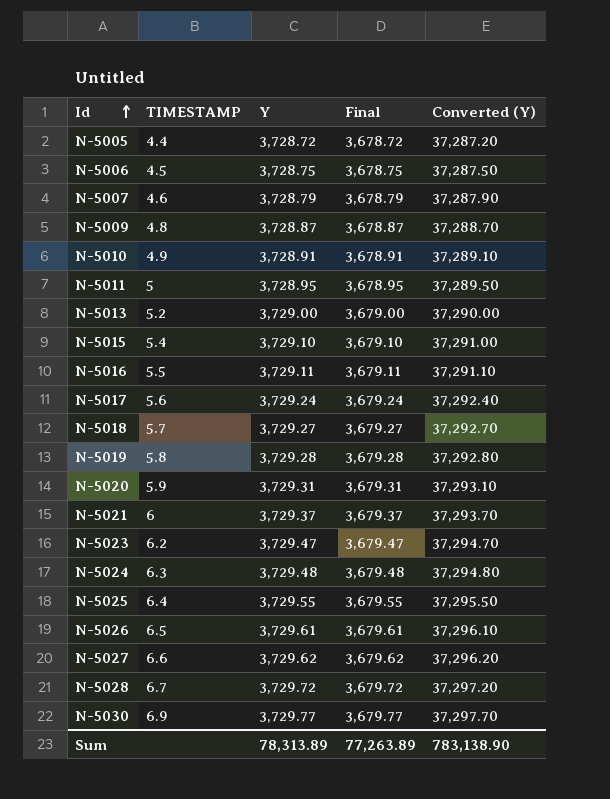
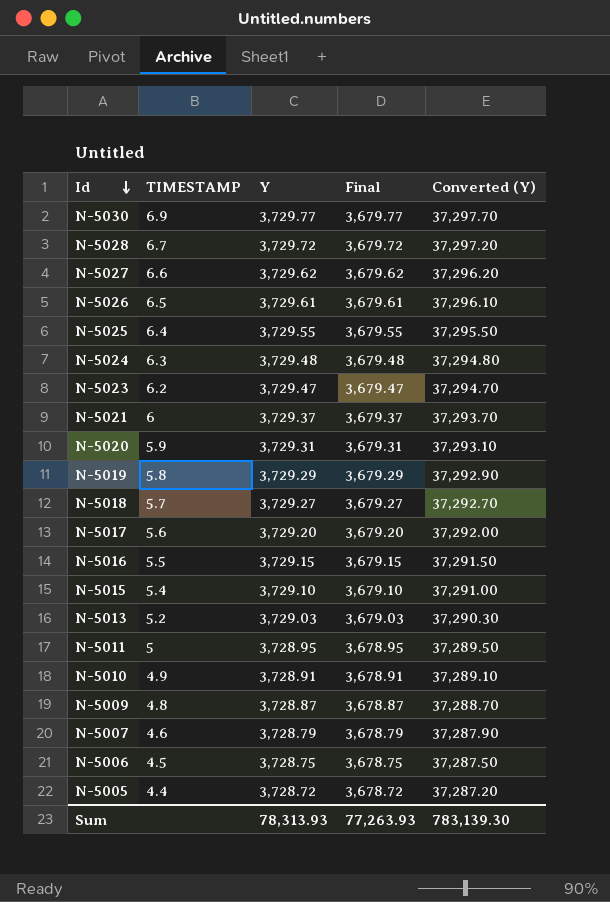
row order: Id ascending -> Id descending
N-5019 | Y: 3,729.28 -> 3,729.29
N-5019 | Final: 3,679.28 -> 3,679.29
N-5019 | Converted (Y): 37,292.80 -> 37,292.90
N-5017 | Y: 3,729.24 -> 3,729.20
N-5017 | Final: 3,679.24 -> 3,679.20
N-5017 | Converted (Y): 37,292.40 -> 37,292.00
N-5016 | Y: 3,729.11 -> 3,729.15
N-5016 | Final: 3,679.11 -> 3,679.15
N-5016 | Converted (Y): 37,291.10 -> 37,291.50
N-5013 | Y: 3,729.00 -> 3,729.03
N-5013 | Final: 3,679.00 -> 3,679.03
N-5013 | Converted (Y): 37,290.00 -> 37,290.30
Sum | Y: 78,313.89 -> 78,313.93
Sum | Final: 77,263.89 -> 77,263.93
Sum | Converted (Y): 783,138.90 -> 783,139.30

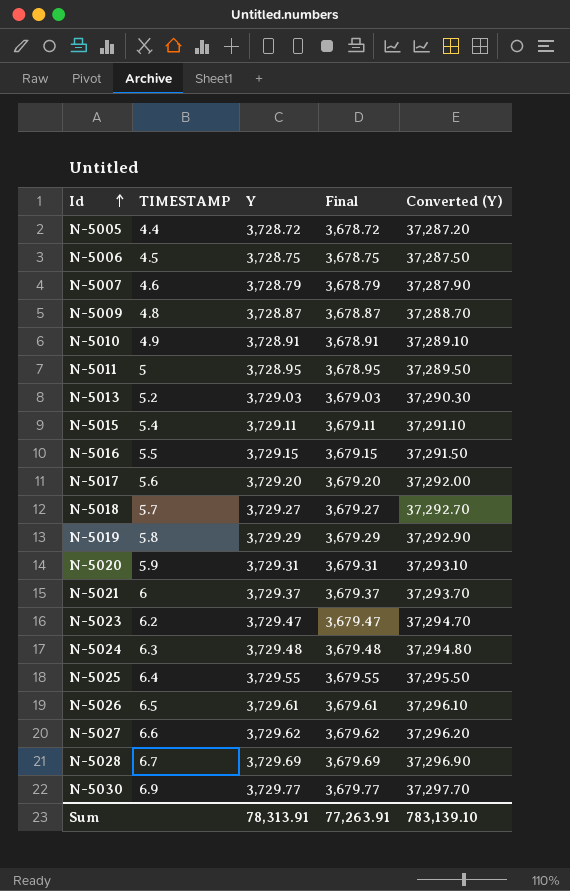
row order: Id descending -> Id ascending
N-5015 | Y: 3,729.10 -> 3,729.11
N-5015 | Final: 3,679.10 -> 3,679.11
N-5015 | Converted (Y): 37,291.00 -> 37,291.10
N-5028 | Y: 3,729.72 -> 3,729.69
N-5028 | Final: 3,679.72 -> 3,679.69
N-5028 | Converted (Y): 37,297.20 -> 37,296.90
Sum | Y: 78,313.93 -> 78,313.91
Sum | Final: 77,263.93 -> 77,263.91
Sum | Converted (Y): 783,139.30 -> 783,139.10

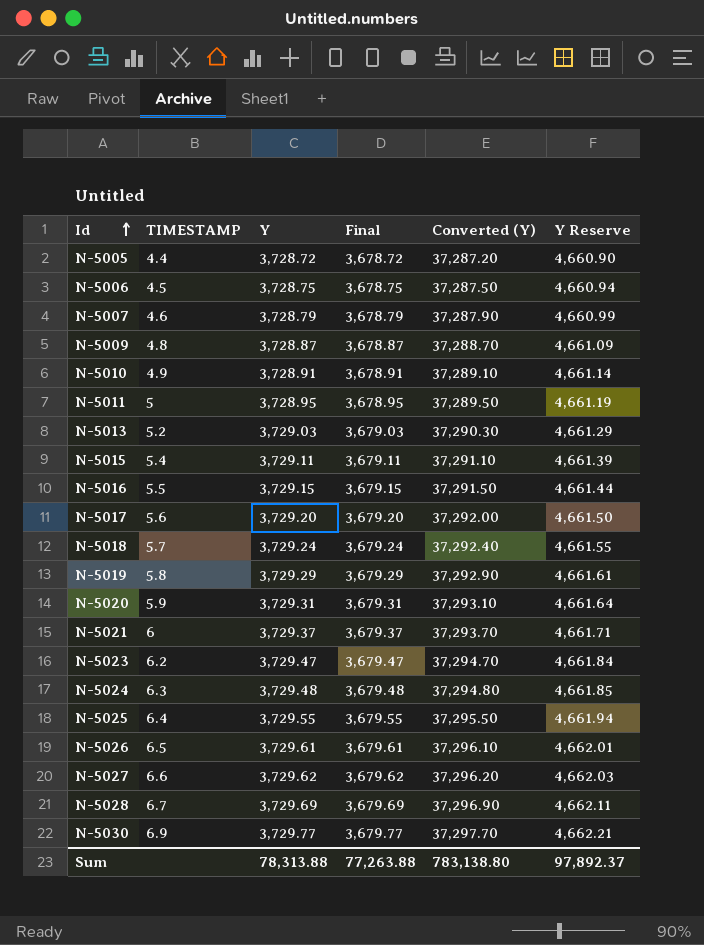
column Y Reserve | formula: none -> [Y] * 1.25
N-5018 | Y: 3,729.27 -> 3,729.24
N-5018 | Final: 3,679.27 -> 3,679.24
N-5018 | Converted (Y): 37,292.70 -> 37,292.40
Sum | Y: 78,313.91 -> 78,313.88
Sum | Final: 77,263.91 -> 77,263.88
Sum | Converted (Y): 783,139.10 -> 783,138.80

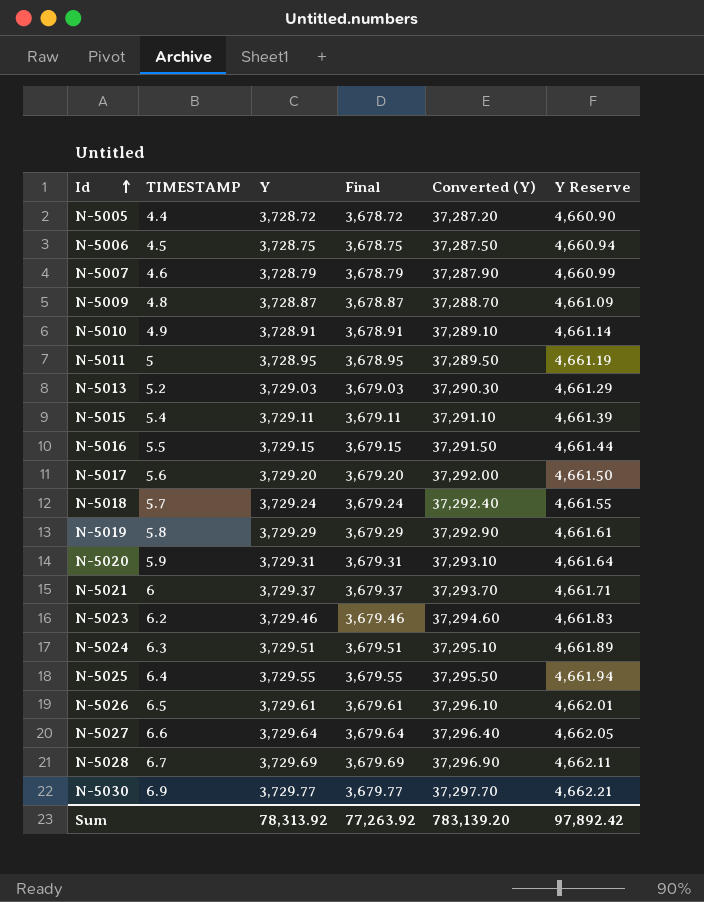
N-5023 | Y: 3,729.47 -> 3,729.46
N-5023 | Final: 3,679.47 -> 3,679.46
N-5023 | Converted (Y): 37,294.70 -> 37,294.60
N-5023 | Y Reserve: 4,661.84 -> 4,661.83
N-5024 | Y: 3,729.48 -> 3,729.51
N-5024 | Final: 3,679.48 -> 3,679.51
N-5024 | Converted (Y): 37,294.80 -> 37,295.10
N-5024 | Y Reserve: 4,661.85 -> 4,661.89
N-5027 | Y: 3,729.62 -> 3,729.64
N-5027 | Final: 3,679.62 -> 3,679.64
N-5027 | Converted (Y): 37,296.20 -> 37,296.40
N-5027 | Y Reserve: 4,662.03 -> 4,662.05
Sum | Y: 78,313.88 -> 78,313.92
Sum | Final: 77,263.88 -> 77,263.92
Sum | Converted (Y): 783,138.80 -> 783,139.20
Sum | Y Reserve: 97,892.37 -> 97,892.42

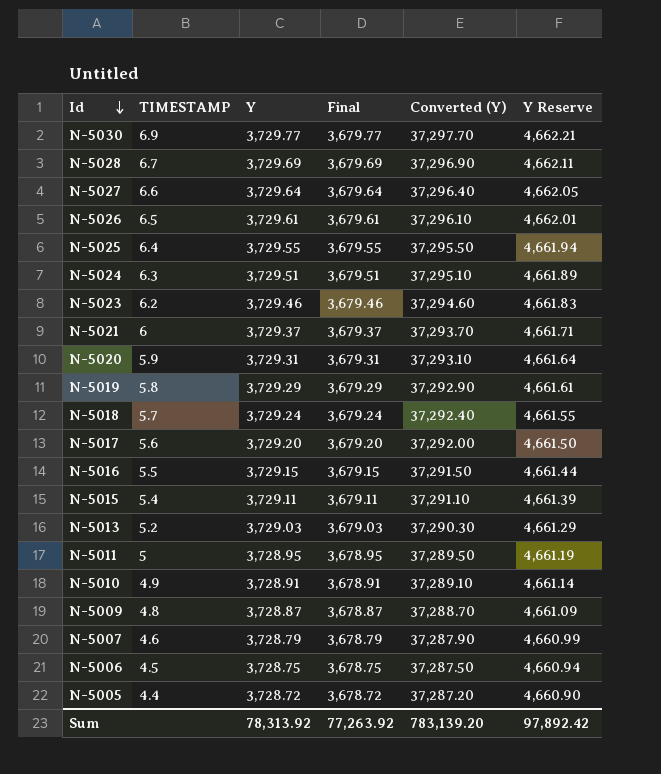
row order: Id ascending -> Id descending

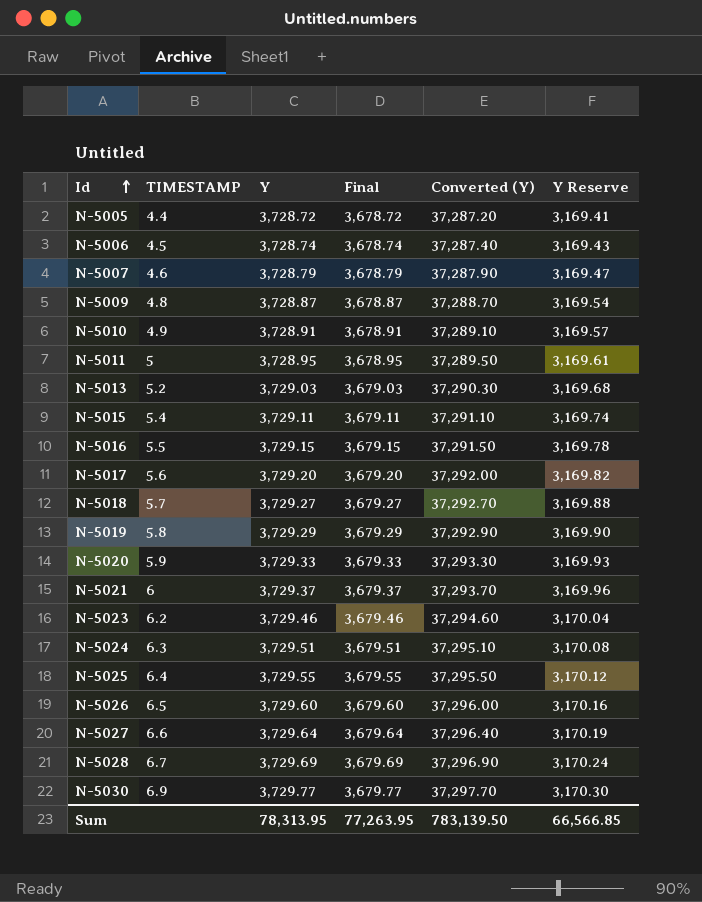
row order: Id descending -> Id ascending
column Y Reserve | formula: [Y] * 1.25 -> [Y] * 0.85
N-5006 | Y: 3,728.75 -> 3,728.74
N-5006 | Final: 3,678.75 -> 3,678.74
N-5006 | Converted (Y): 37,287.50 -> 37,287.40
N-5018 | Y: 3,729.24 -> 3,729.27
N-5018 | Final: 3,679.24 -> 3,679.27
N-5018 | Converted (Y): 37,292.40 -> 37,292.70
N-5020 | Y: 3,729.31 -> 3,729.33
N-5020 | Final: 3,679.31 -> 3,679.33
N-5020 | Converted (Y): 37,293.10 -> 37,293.30
N-5026 | Y: 3,729.61 -> 3,729.60
N-5026 | Final: 3,679.61 -> 3,679.60
N-5026 | Converted (Y): 37,296.10 -> 37,296.00
Sum | Y: 78,313.92 -> 78,313.95
Sum | Final: 77,263.92 -> 77,263.95
Sum | Converted (Y): 783,139.20 -> 783,139.50
Sum | Y Reserve: 97,892.42 -> 66,566.85

